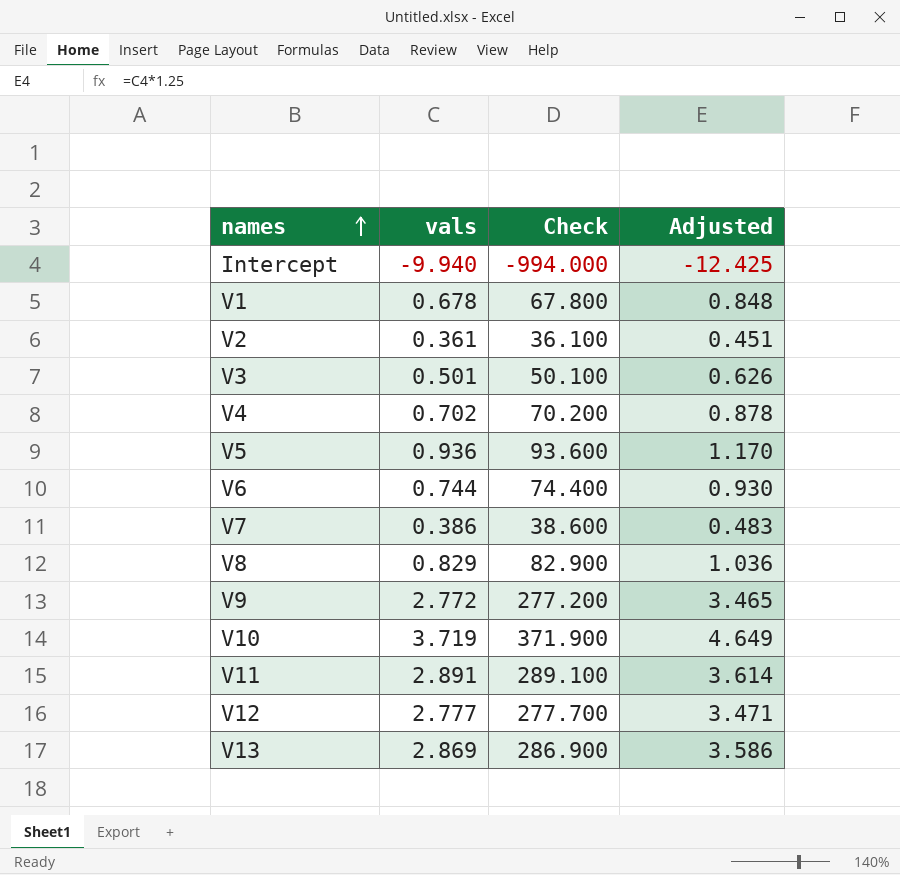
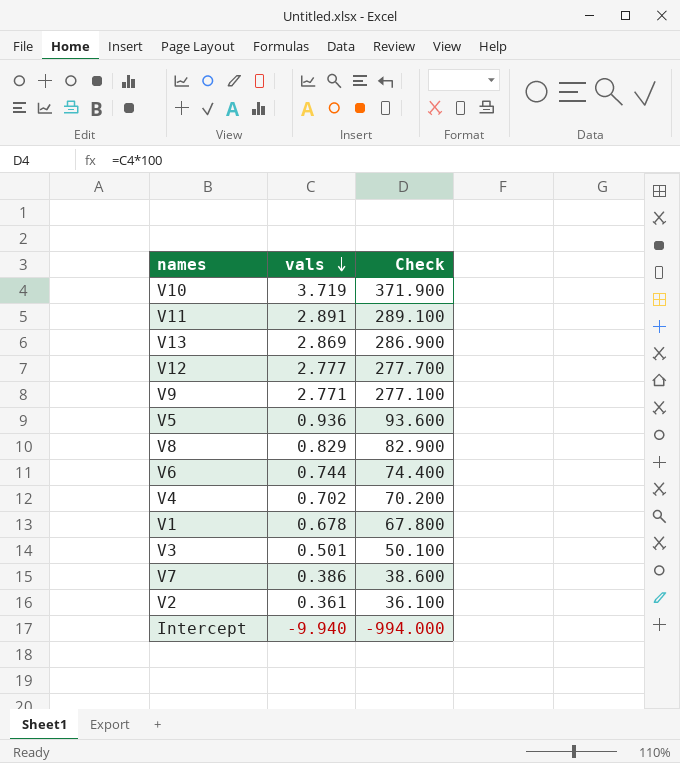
row order: names ascending -> vals descending
column Adjusted | formula: [vals] * 1.25 -> none
V9 | vals: 2.772 -> 2.771
V9 | Check: 277.200 -> 277.100

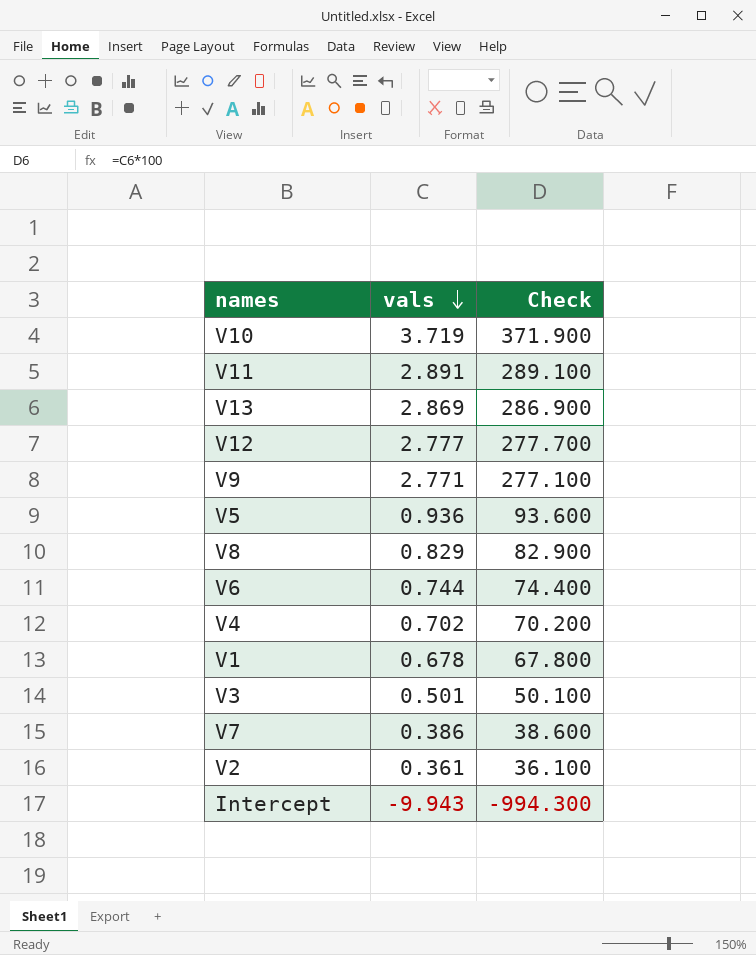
Intercept | vals: -9.940 -> -9.943
Intercept | Check: -994.000 -> -994.300

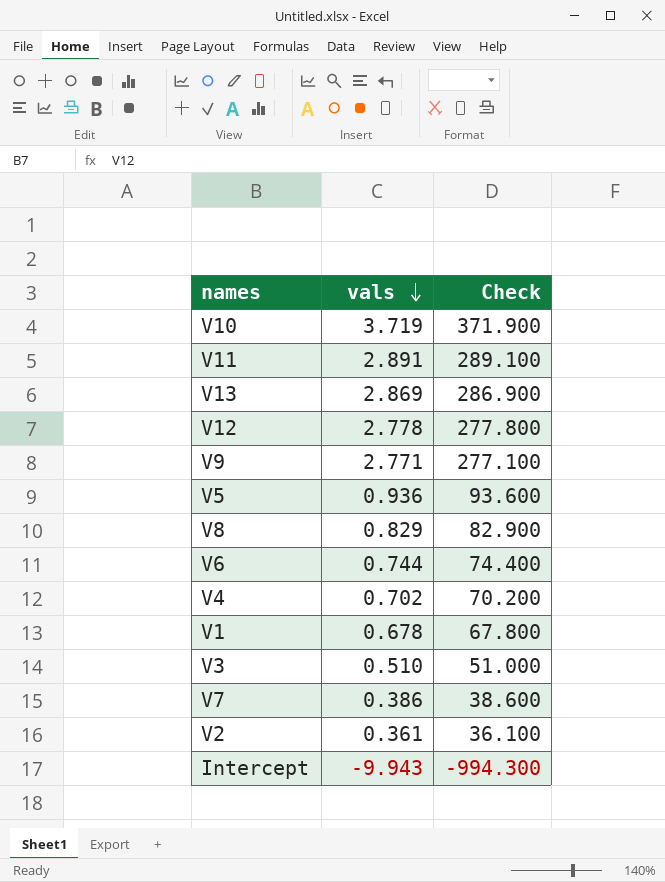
V12 | vals: 2.777 -> 2.778
V12 | Check: 277.700 -> 277.800
V3 | vals: 0.501 -> 0.510
V3 | Check: 50.100 -> 51.000

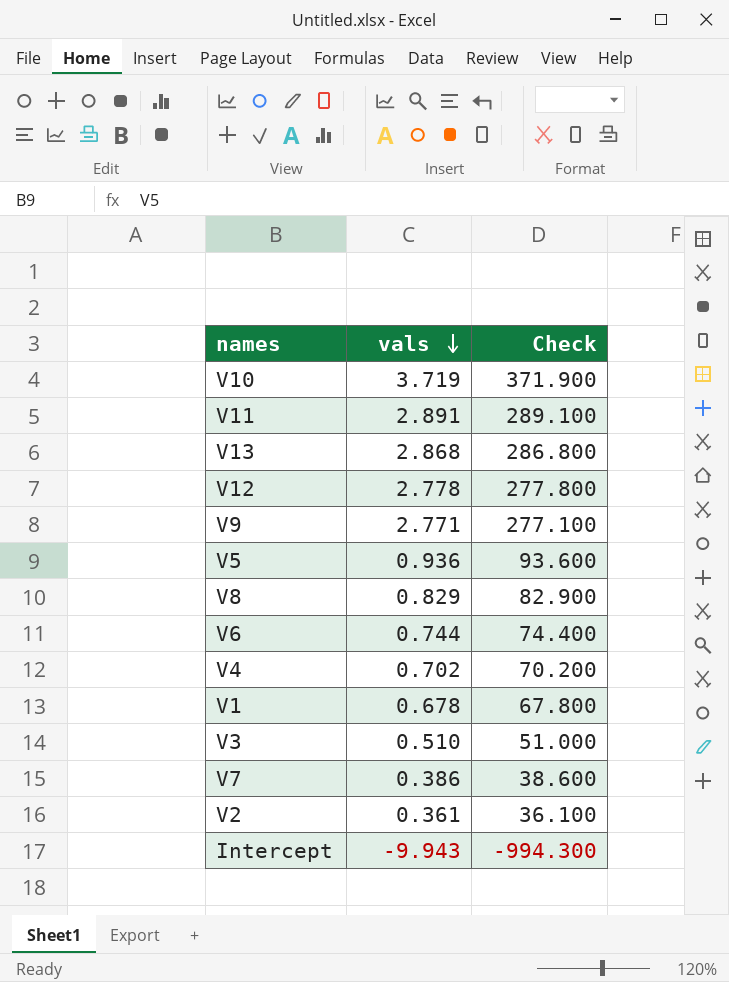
V13 | vals: 2.869 -> 2.868
V13 | Check: 286.900 -> 286.800

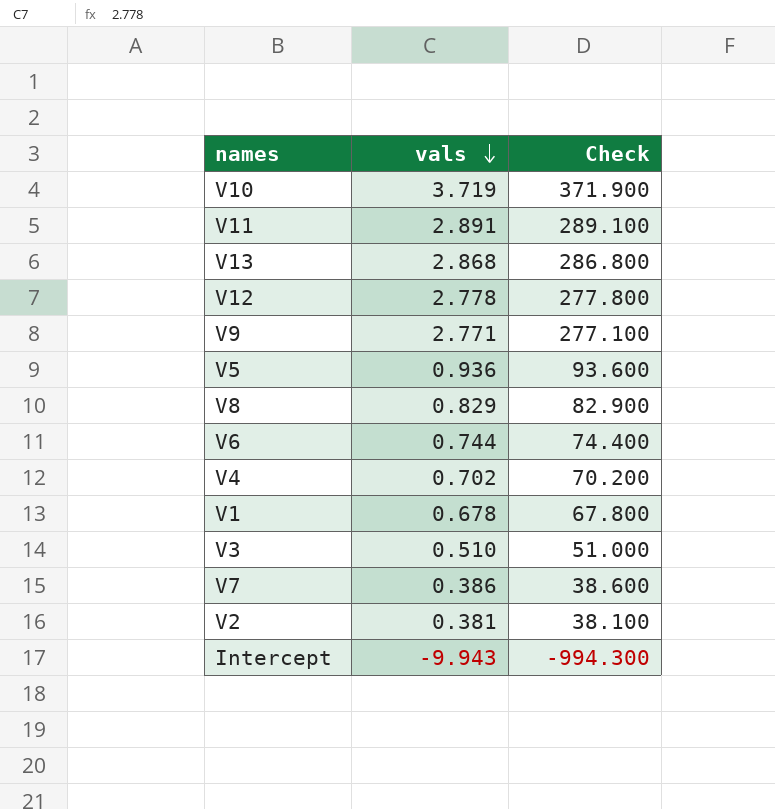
V2 | vals: 0.361 -> 0.381
V2 | Check: 36.100 -> 38.100

